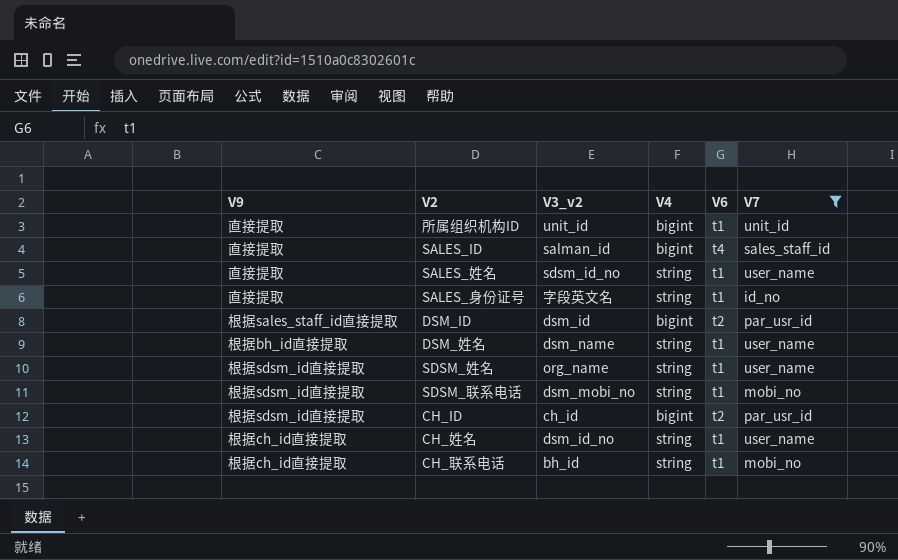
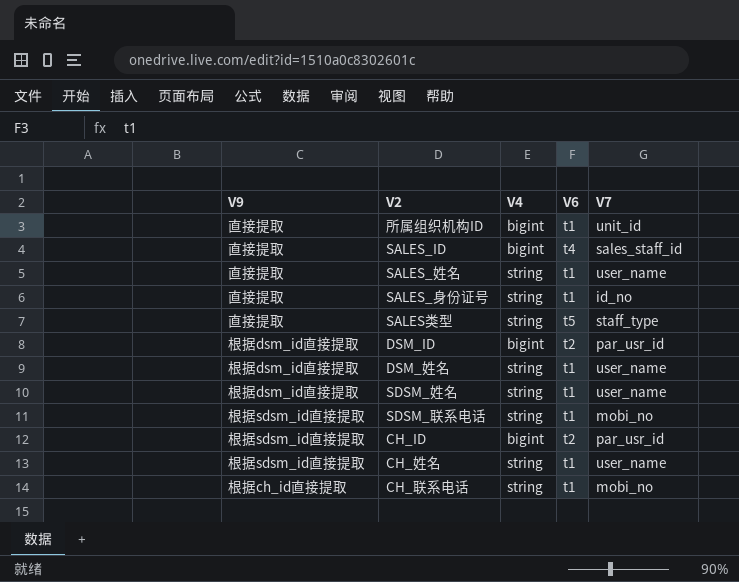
filter: V7 != staff_type -> none
column V3_v2 | position: 3 -> none
DSM_ID | V9: 根据sales_staff_id直接提取 -> 根据dsm_id直接提取
DSM_姓名 | V9: 根据bh_id直接提取 -> 根据dsm_id直接提取
SDSM_姓名 | V9: 根据sdsm_id直接提取 -> 根据dsm_id直接提取
CH_姓名 | V9: 根据ch_id直接提取 -> 根据sdsm_id直接提取

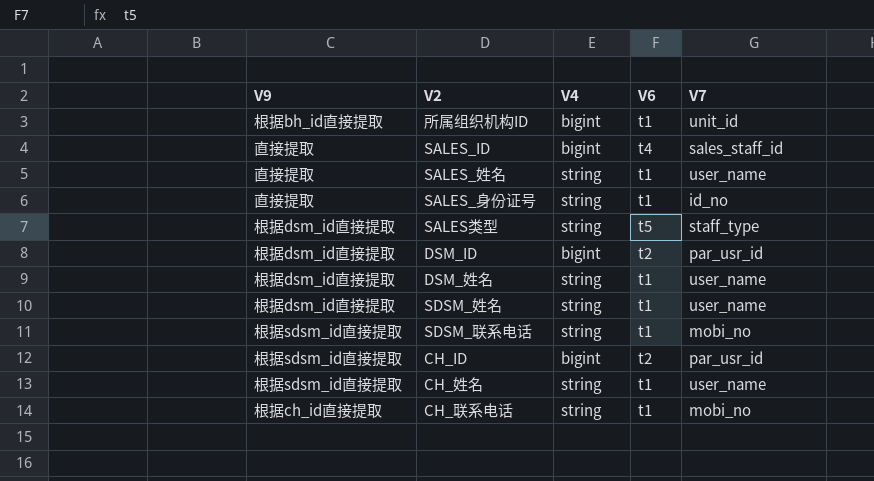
所属组织机构ID | V9: 直接提取 -> 根据bh_id直接提取
SALES类型 | V9: 直接提取 -> 根据dsm_id直接提取

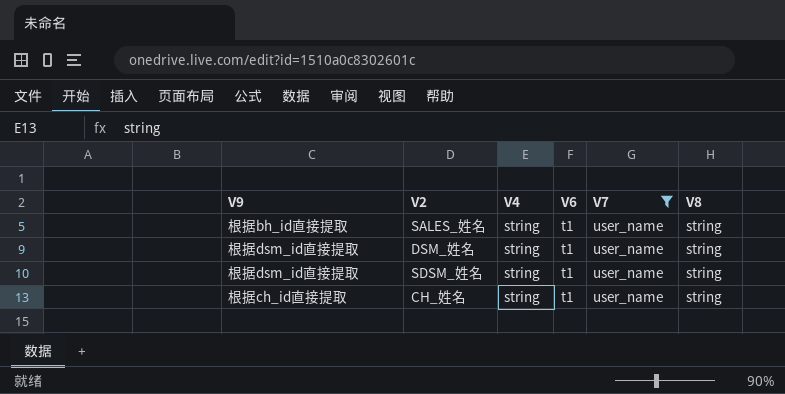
filter: none -> V7 = user_name
column V8 | position: none -> 6
SALES_姓名 | V9: 直接提取 -> 根据bh_id直接提取
CH_姓名 | V9: 根据sdsm_id直接提取 -> 根据ch_id直接提取

